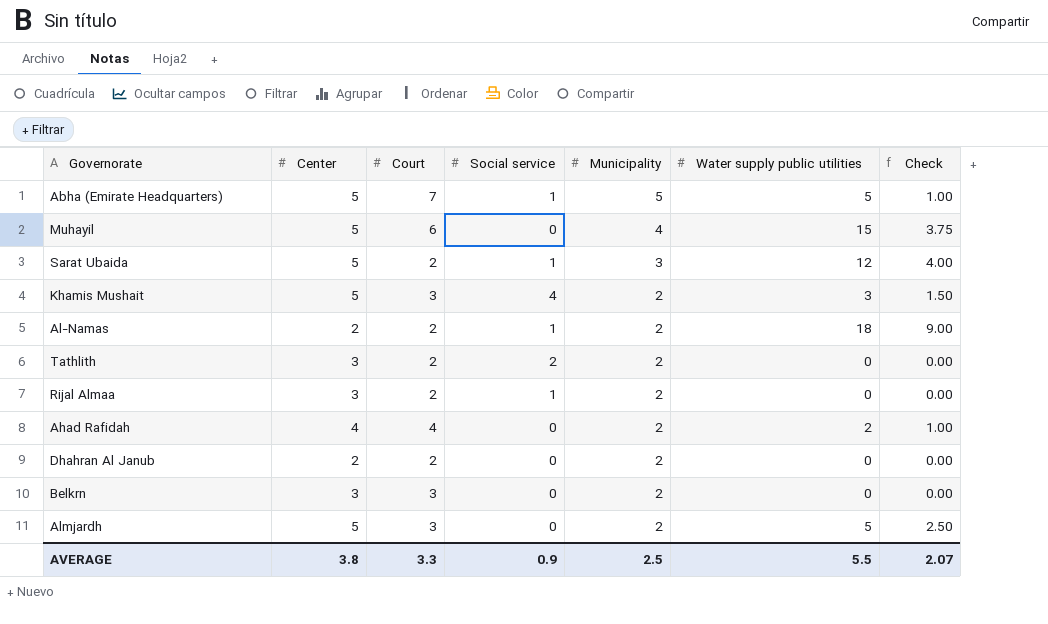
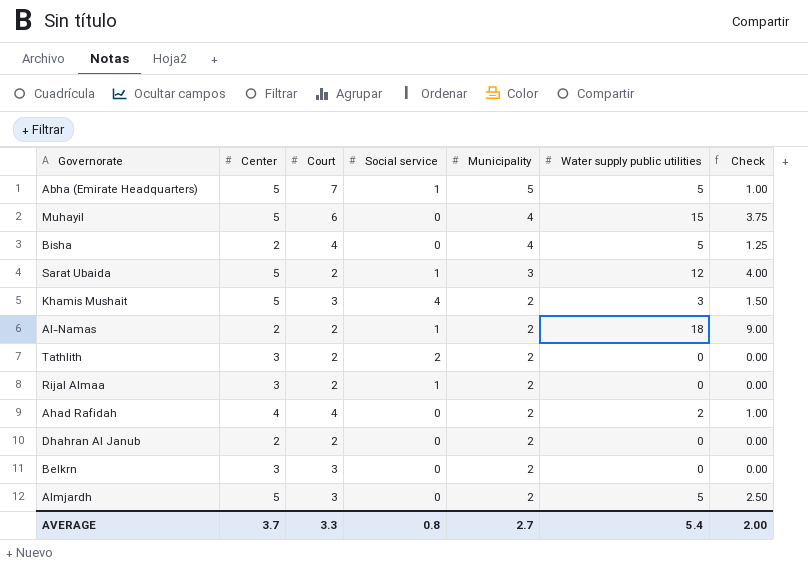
row Bisha: none -> 2 | 4 | 0 | 4 | 5 | 1.25
AVERAGE | Center: 3.8 -> 3.7
AVERAGE | Social service: 0.9 -> 0.8
AVERAGE | Municipality: 2.5 -> 2.7
AVERAGE | Water supply public utilities: 5.5 -> 5.4
AVERAGE | Check: 2.07 -> 2.00

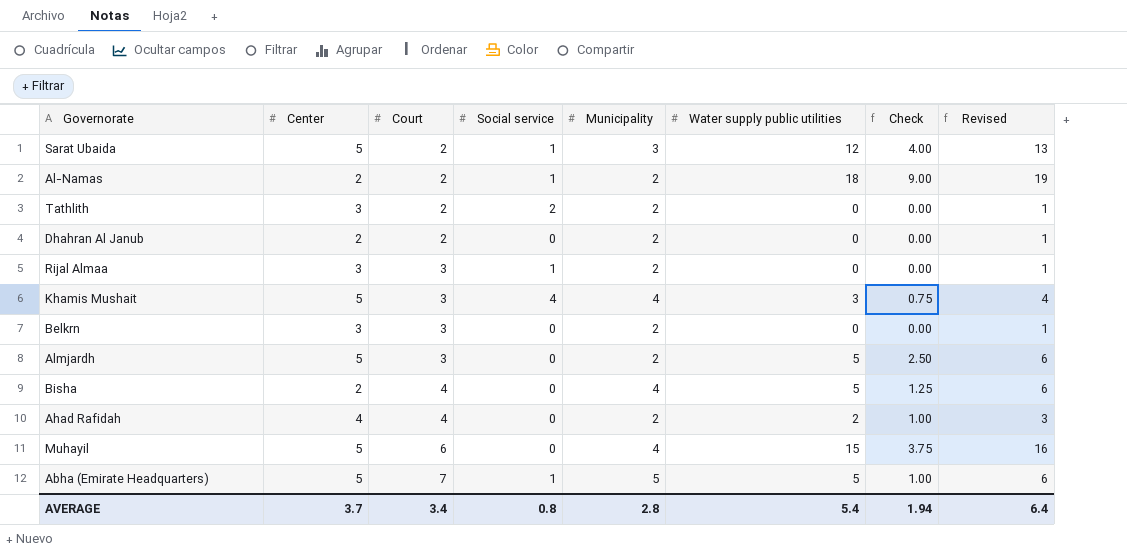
row order: Municipality descending -> Court ascending
column Revised | formula: none -> [Water supply public utilities] + 1
Rijal Almaa | Court: 2 -> 3
Khamis Mushait | Municipality: 2 -> 4
Khamis Mushait | Check: 1.50 -> 0.75
AVERAGE | Court: 3.3 -> 3.4
AVERAGE | Municipality: 2.7 -> 2.8
AVERAGE | Check: 2.00 -> 1.94

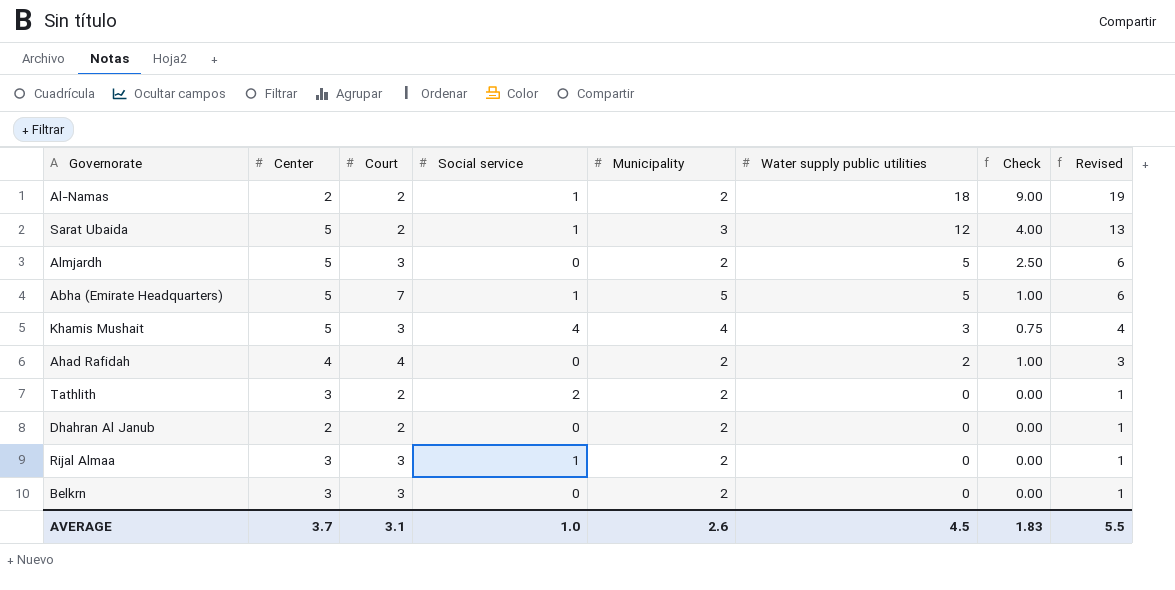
row order: Court ascending -> Water supply public utilities descending
row Bisha: 2 | 4 | 0 | 4 | 5 | 1.25 | 6 -> none
row Muhayil: 5 | 6 | 0 | 4 | 15 | 3.75 | 16 -> none
AVERAGE | Court: 3.4 -> 3.1
AVERAGE | Social service: 0.8 -> 1.0
AVERAGE | Municipality: 2.8 -> 2.6
AVERAGE | Water supply public utilities: 5.4 -> 4.5
AVERAGE | Check: 1.94 -> 1.83
AVERAGE | Revised: 6.4 -> 5.5

